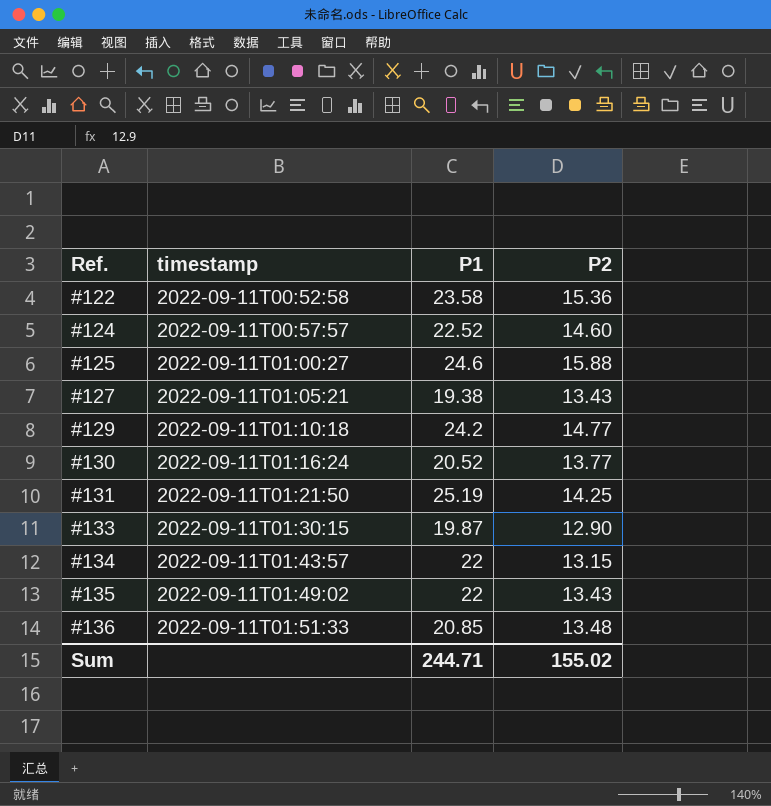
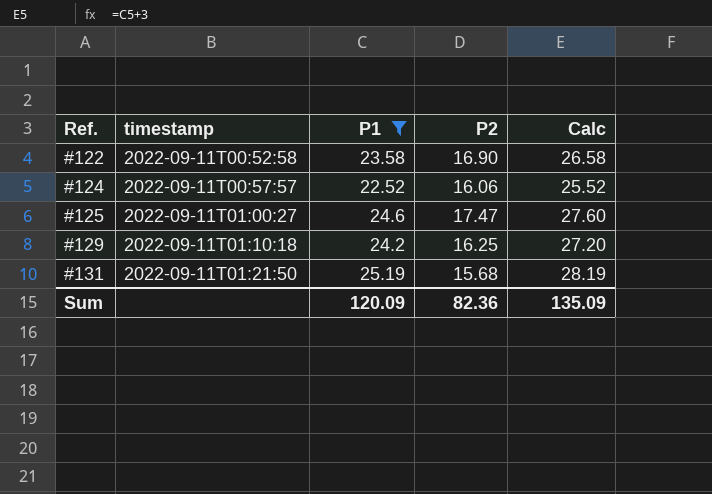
filter: none -> P1 >= 22.52
column Calc | formula: none -> [P1] + 3
#122 | P2: 15.36 -> 16.90
#124 | P2: 14.60 -> 16.06
#125 | P2: 15.88 -> 17.47
#129 | P2: 14.77 -> 16.25
#131 | P2: 14.25 -> 15.68
Sum | P1: 244.71 -> 120.09
Sum | P2: 155.02 -> 82.36

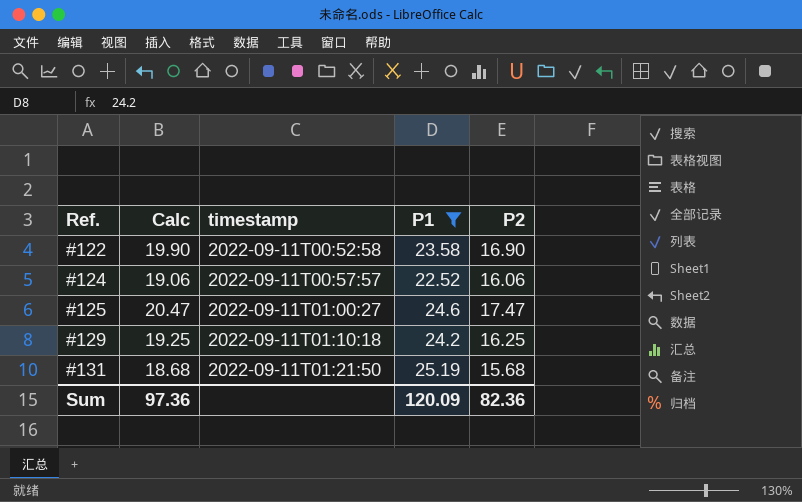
column Calc | formula: [P1] + 3 -> [P2] + 3
column Calc | position: 5 -> 2
Sum | Calc: 135.09 -> 97.36

